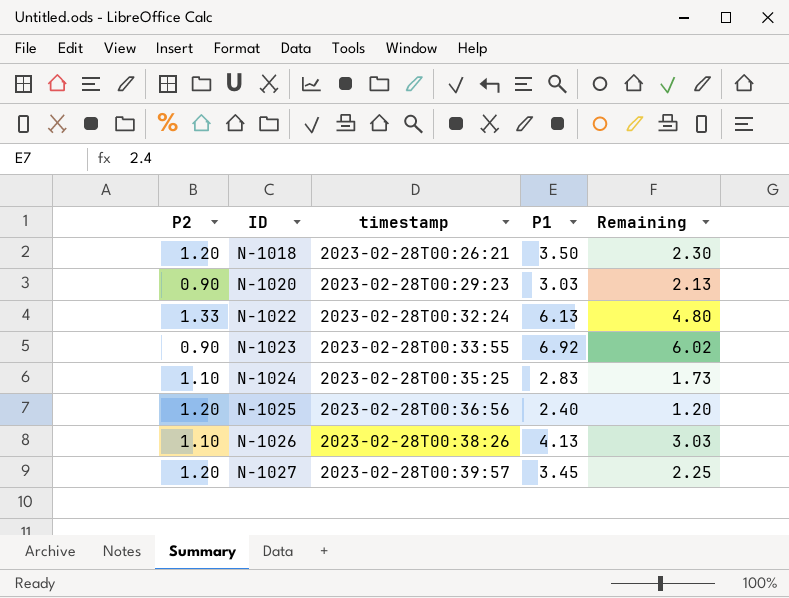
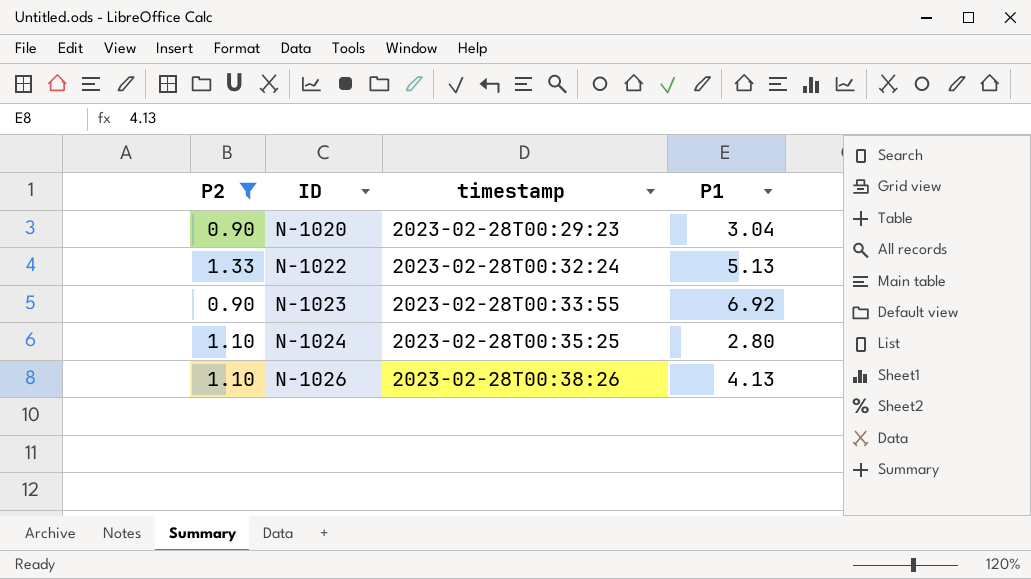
filter: none -> P2 != 1.20
column Remaining | formula: [P1] - [P2] -> none
N-1020 | P1: 3.03 -> 3.04
N-1022 | P1: 6.13 -> 5.13
N-1024 | P1: 2.83 -> 2.80

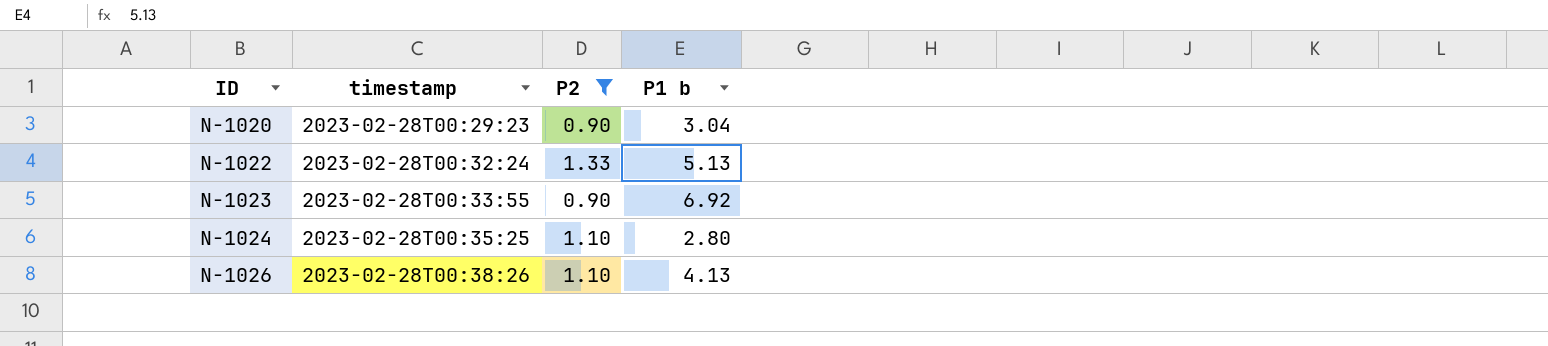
column P2 | position: 1 -> 3
column name: P1 -> P1 b

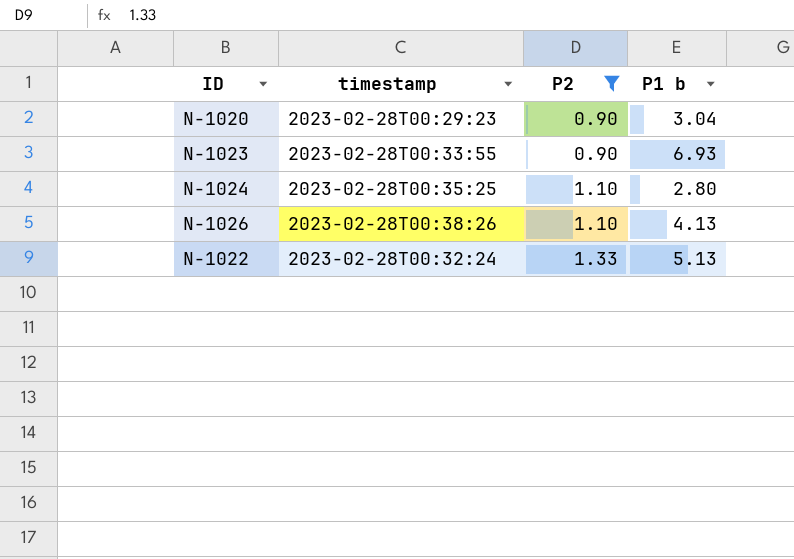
row order: ID ascending -> P2 ascending
N-1023 | P1 b: 6.92 -> 6.93

